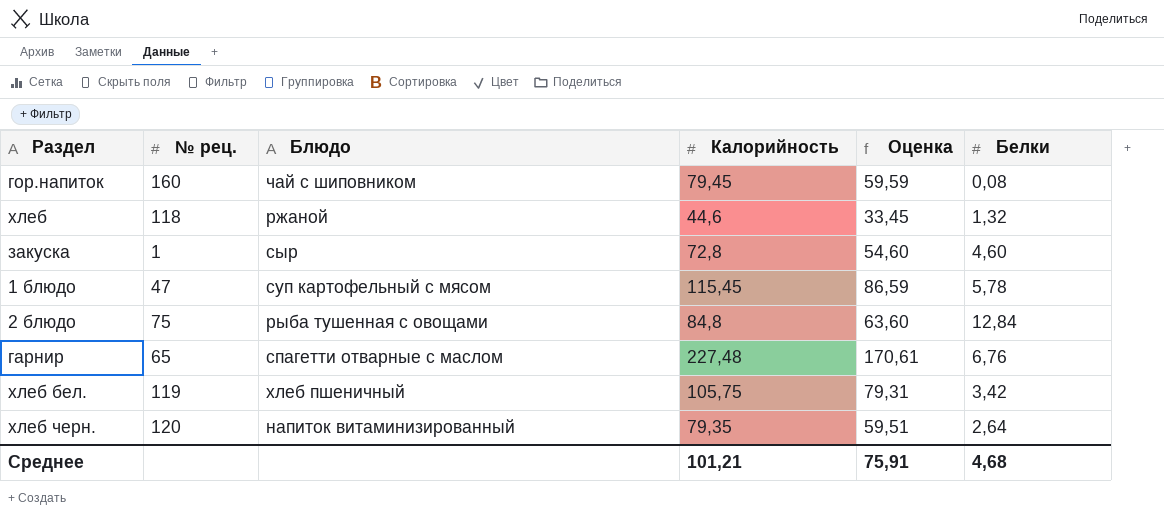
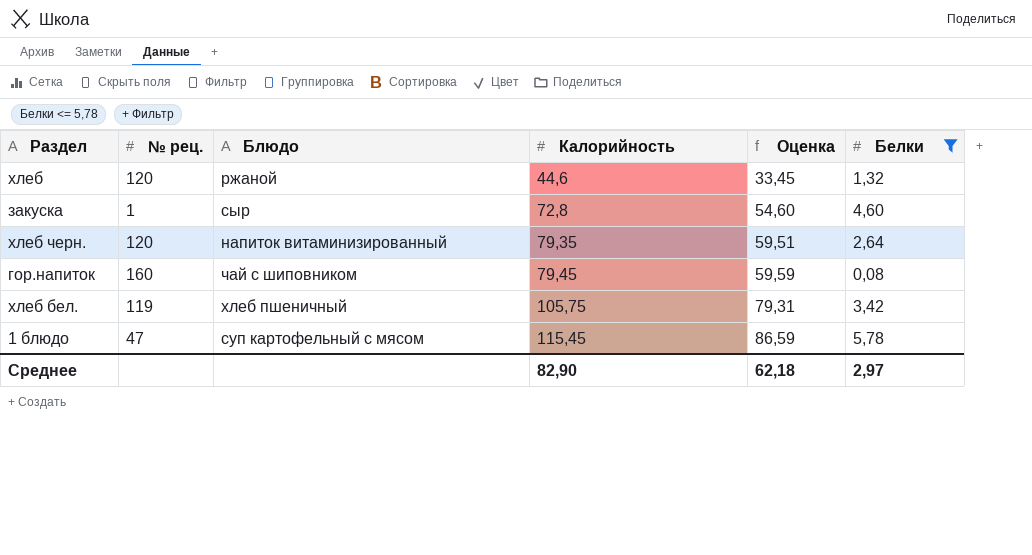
filter: none -> Белки <= 5,78
row order: none -> Калорийность ascending
хлеб | № рец.: 118 -> 120
Среднее | Калорийность: 101,21 -> 82,90
Среднее | Оценка: 75,91 -> 62,18
Среднее | Белки: 4,68 -> 2,97

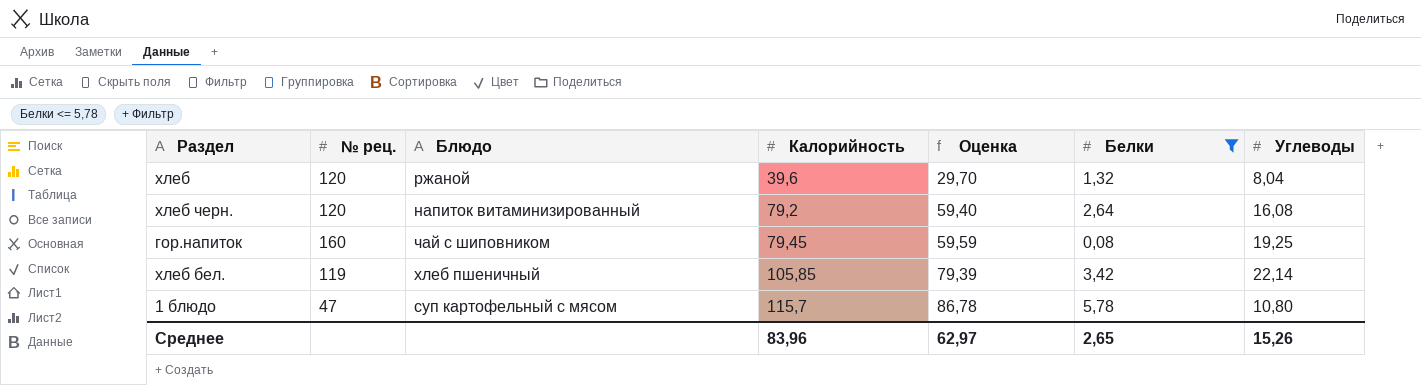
column Углеводы | position: none -> 7
row закуска: 1 | сыр | 72,8 | 54,60 | 4,60 -> none
хлеб | Калорийность: 44,6 -> 39,6
хлеб | Оценка: 33,45 -> 29,70
хлеб черн. | Калорийность: 79,35 -> 79,2
хлеб черн. | Оценка: 59,51 -> 59,40
хлеб бел. | Калорийность: 105,75 -> 105,85
хлеб бел. | Оценка: 79,31 -> 79,39
1 блюдо | Калорийность: 115,45 -> 115,7
1 блюдо | Оценка: 86,59 -> 86,78
Среднее | Калорийность: 82,90 -> 83,96
Среднее | Оценка: 62,18 -> 62,97
Среднее | Белки: 2,97 -> 2,65

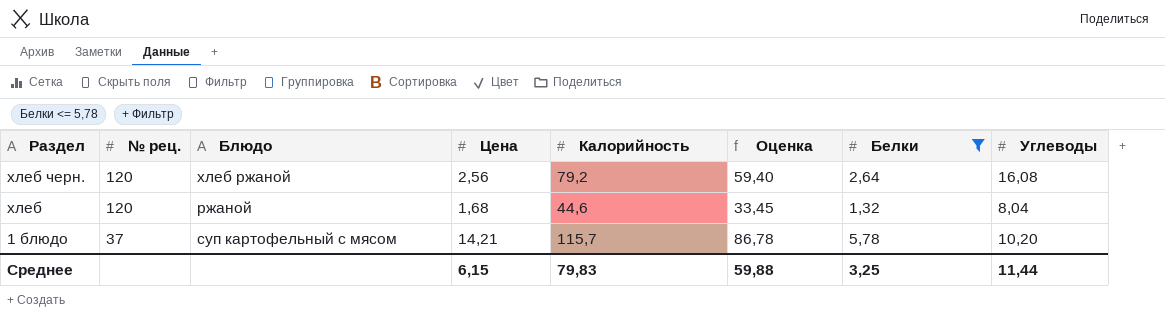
row order: Калорийность ascending -> Раздел descending
column Цена | position: none -> 4
row гор.напиток: 160 | чай с шиповником | 79,45 | 59,59 | 0,08 | 19,25 -> none
row хлеб бел.: 119 | хлеб пшеничный | 105,85 | 79,39 | 3,42 | 22,14 -> none
хлеб черн. | Блюдо: напиток витаминизированный -> хлеб ржаной
хлеб | Калорийность: 39,6 -> 44,6
хлеб | Оценка: 29,70 -> 33,45
1 блюдо | № рец.: 47 -> 37
1 блюдо | Углеводы: 10,80 -> 10,20
Среднее | Калорийность: 83,96 -> 79,83
Среднее | Оценка: 62,97 -> 59,88
Среднее | Белки: 2,65 -> 3,25
Среднее | Углеводы: 15,26 -> 11,44

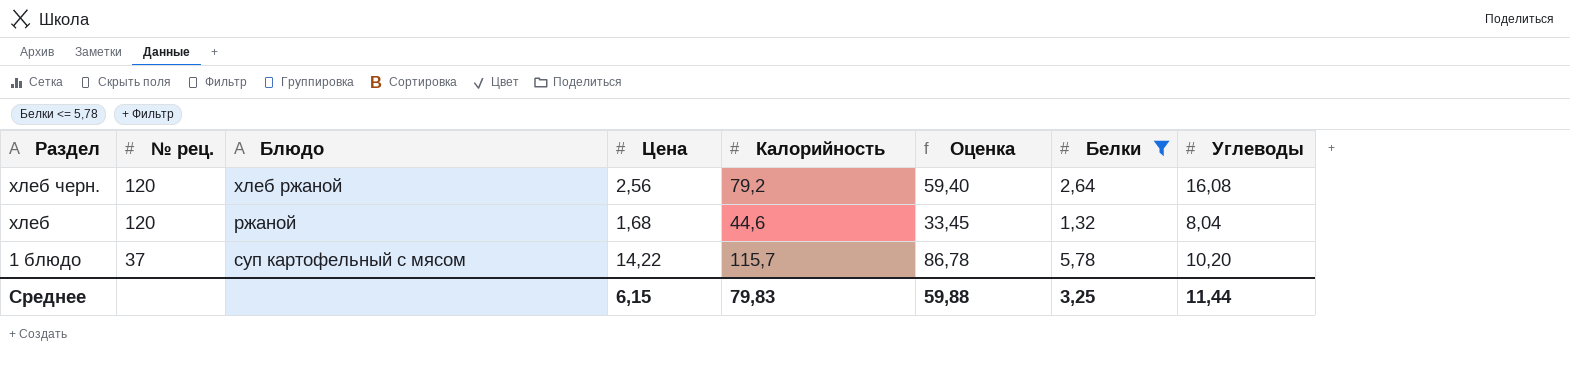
1 блюдо | Цена: 14,21 -> 14,22

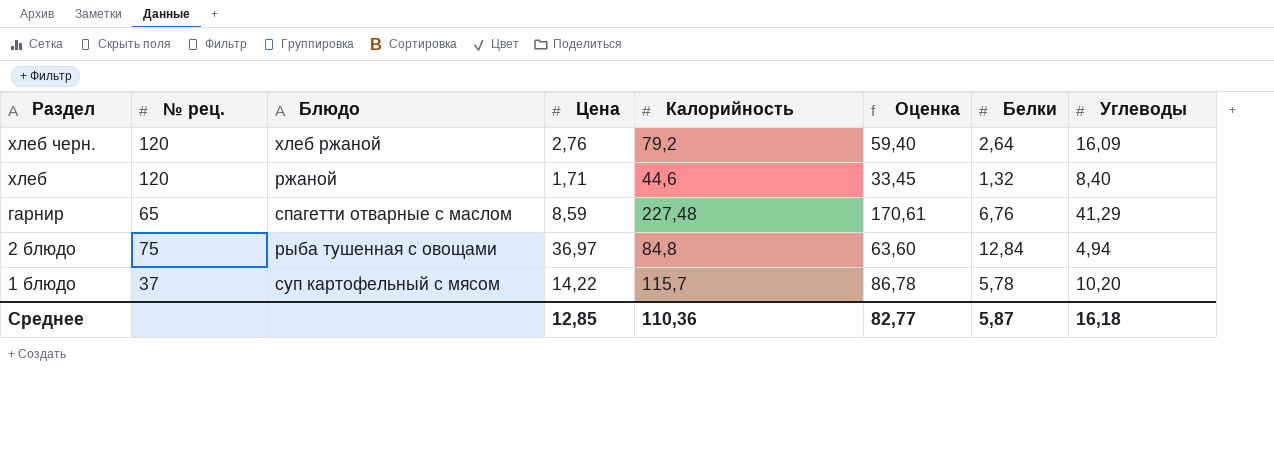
filter: Белки <= 5,78 -> none
хлеб черн. | Цена: 2,56 -> 2,76
хлеб черн. | Углеводы: 16,08 -> 16,09
хлеб | Цена: 1,68 -> 1,71
хлеб | Углеводы: 8,04 -> 8,40
Среднее | Цена: 6,15 -> 12,85
Среднее | Калорийность: 79,83 -> 110,36
Среднее | Оценка: 59,88 -> 82,77
Среднее | Белки: 3,25 -> 5,87
Среднее | Углеводы: 11,44 -> 16,18

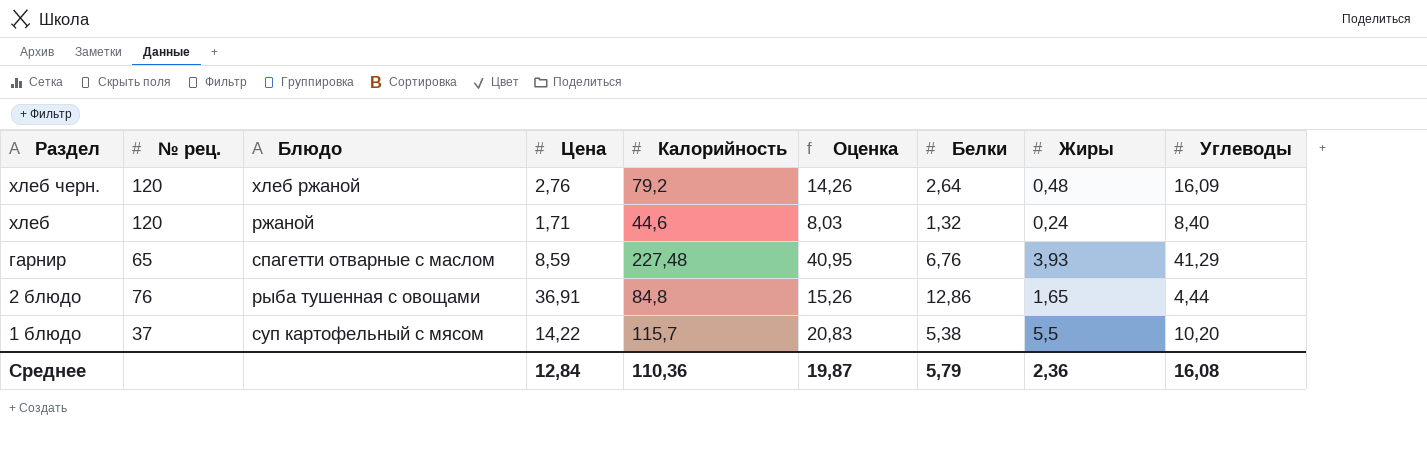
column Оценка | formula: [Калорийность] * 0,75 -> [Калорийность] * 0,18
column Жиры | position: none -> 8
2 блюдо | № рец.: 75 -> 76
2 блюдо | Цена: 36,97 -> 36,91
2 блюдо | Белки: 12,84 -> 12,86
2 блюдо | Углеводы: 4,94 -> 4,44
1 блюдо | Белки: 5,78 -> 5,38
Среднее | Цена: 12,85 -> 12,84
Среднее | Оценка: 82,77 -> 19,87
Среднее | Белки: 5,87 -> 5,79
Среднее | Углеводы: 16,18 -> 16,08

